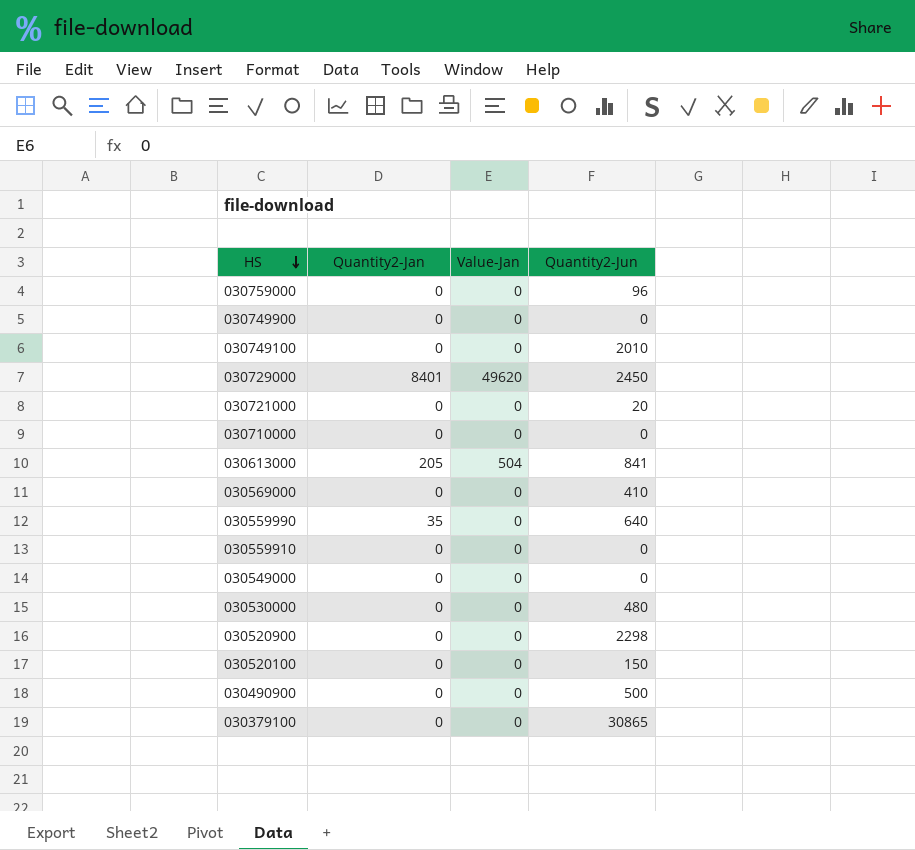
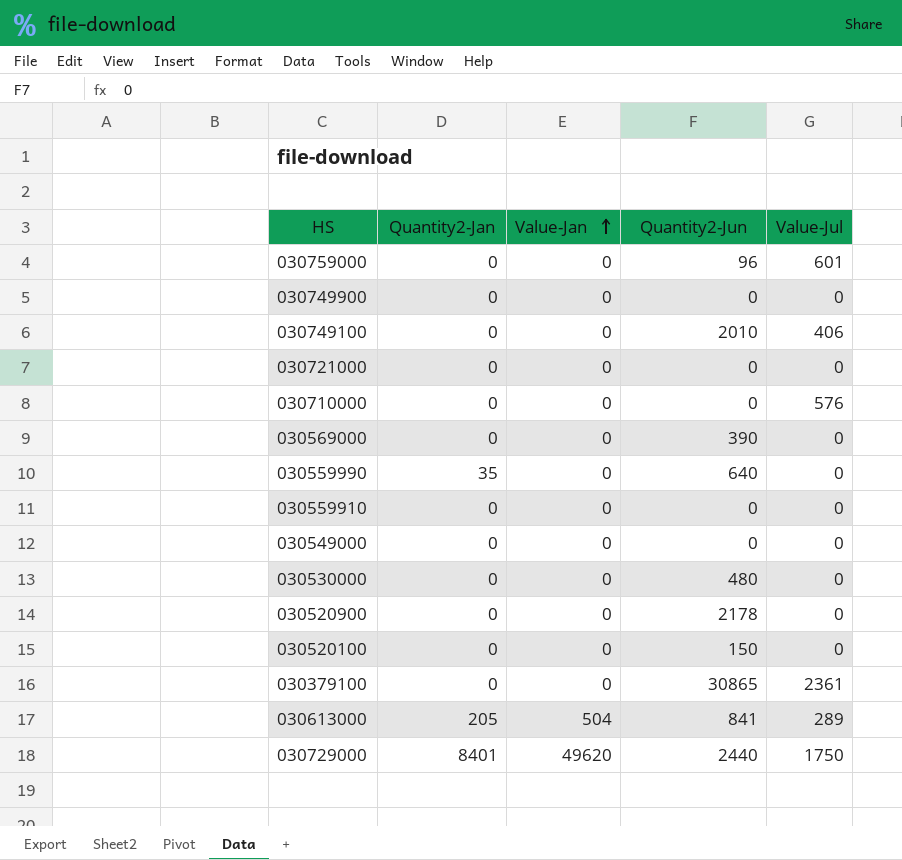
row order: HS descending -> Value-Jan ascending
column Value-Jul | position: none -> 5
row 030490900: 0 | 0 | 500 -> none
030721000 | Quantity2-Jun: 20 -> 0
030569000 | Quantity2-Jun: 410 -> 390
030520900 | Quantity2-Jun: 2298 -> 2178
030729000 | Quantity2-Jun: 2450 -> 2440

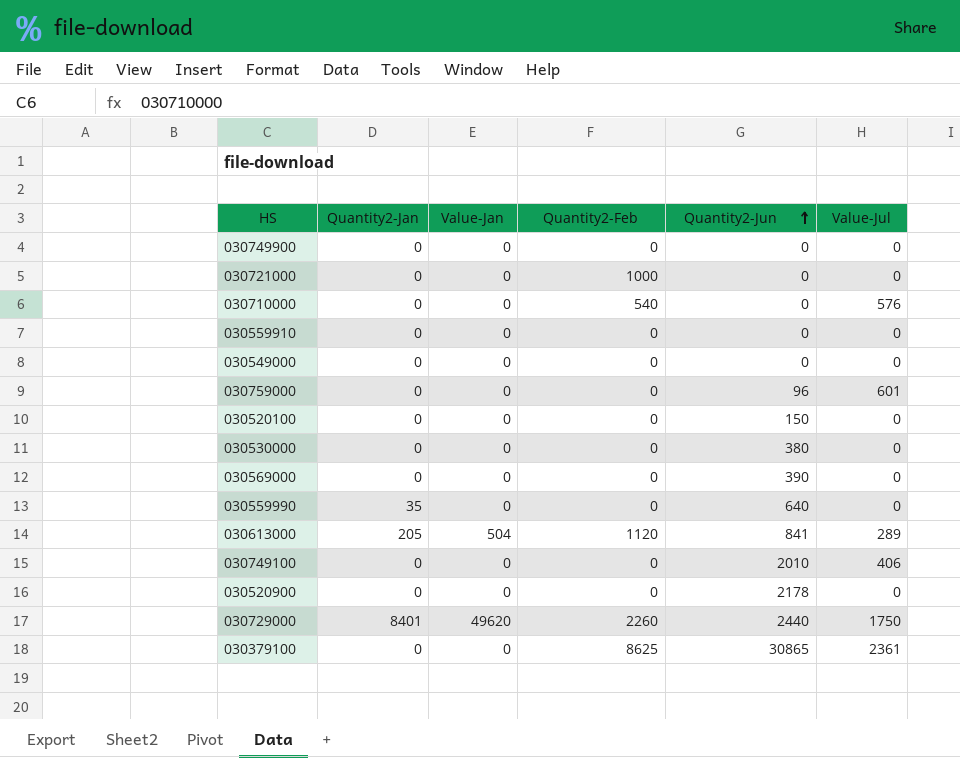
row order: Value-Jan ascending -> Quantity2-Jun ascending
column Quantity2-Feb | position: none -> 4
030530000 | Quantity2-Jun: 480 -> 380

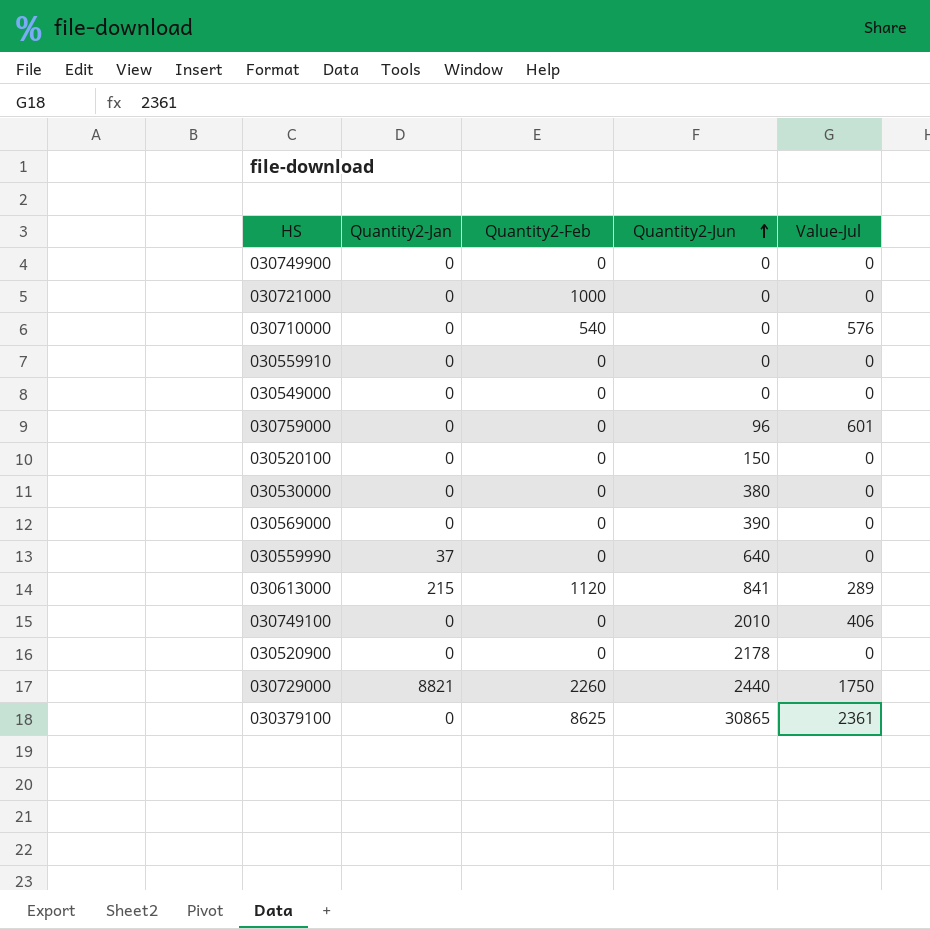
column Value-Jan | position: 3 -> none
030559990 | Quantity2-Jan: 35 -> 37
030613000 | Quantity2-Jan: 205 -> 215
030729000 | Quantity2-Jan: 8401 -> 8821

